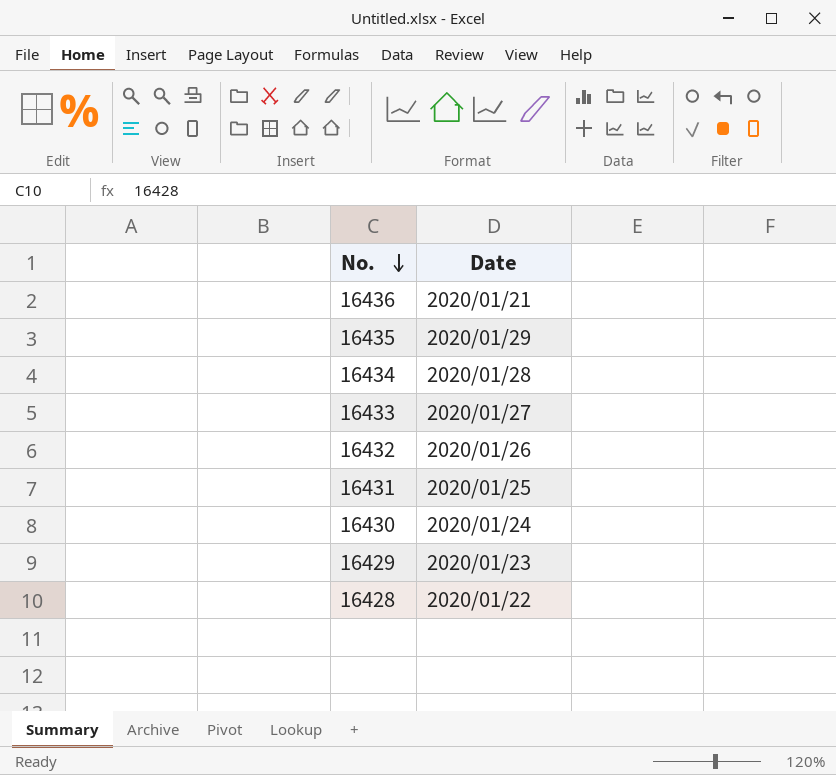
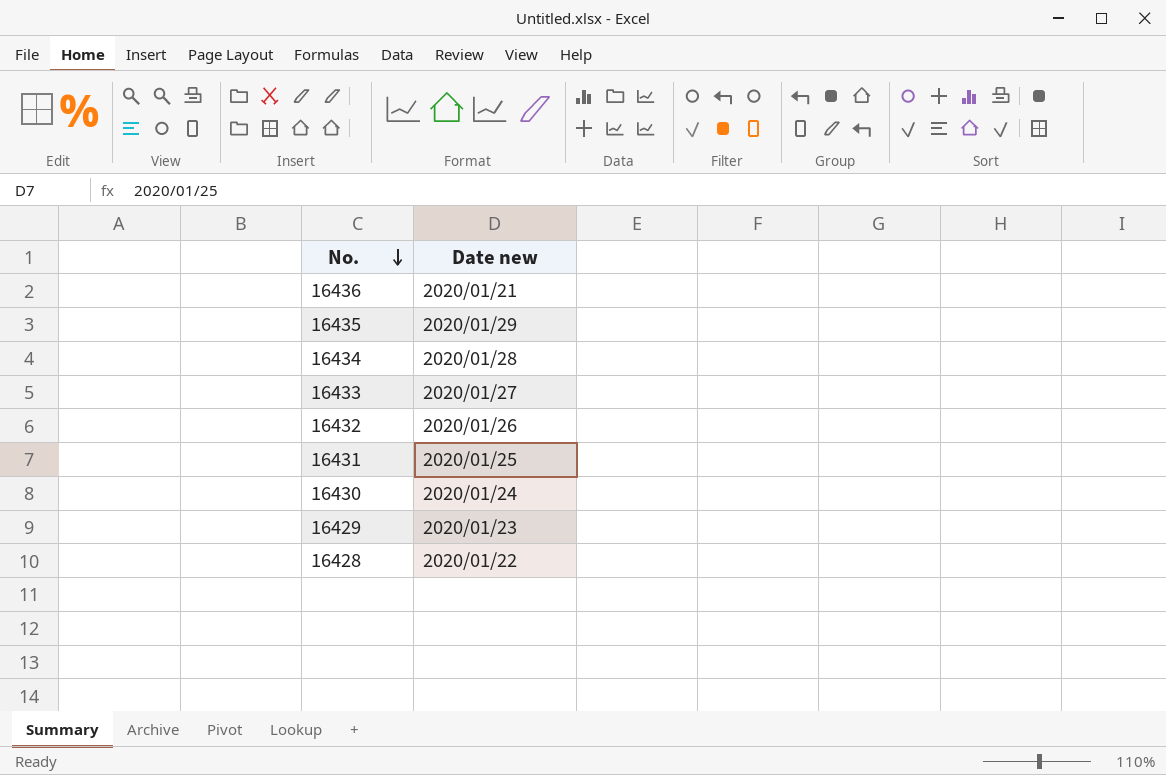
column name: Date -> Date new

